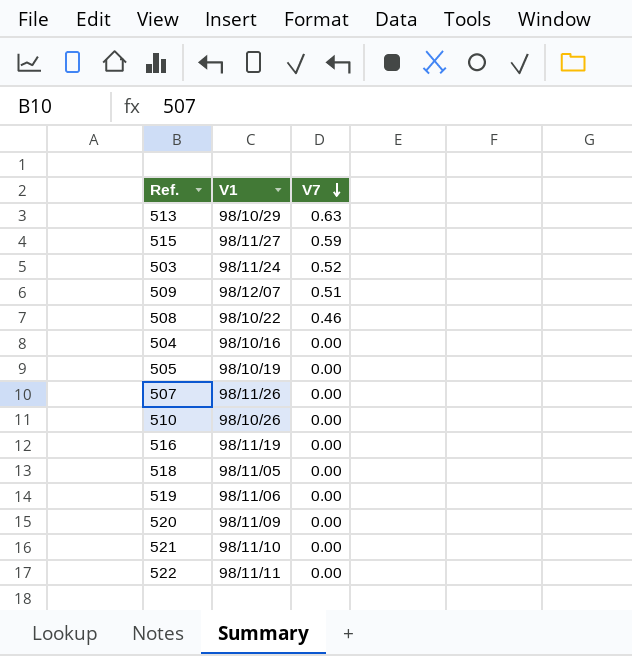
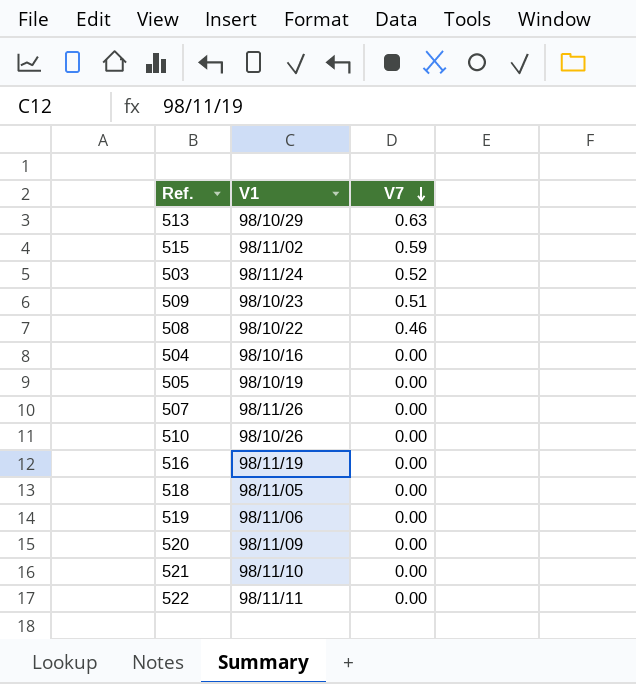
515 | V1: 98/11/27 -> 98/11/02
509 | V1: 98/12/07 -> 98/10/23

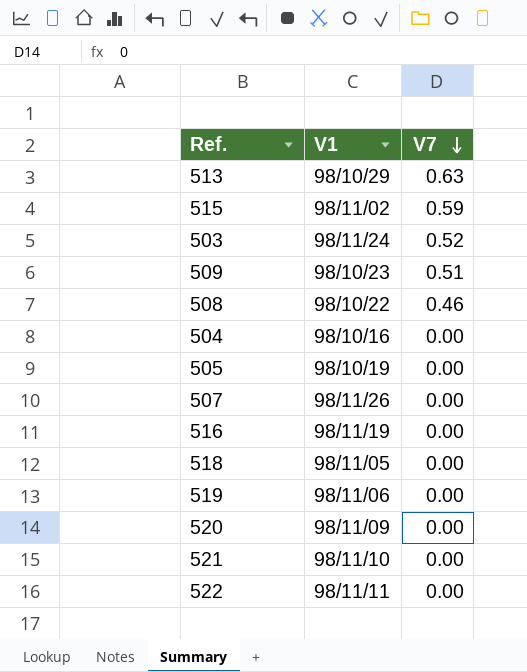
row 510: 98/10/26 | 0.00 -> none

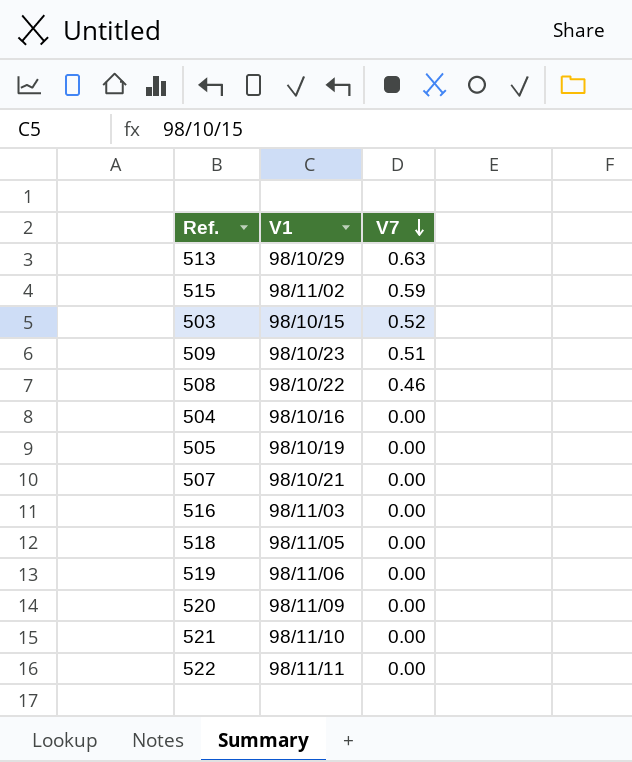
503 | V1: 98/11/24 -> 98/10/15
507 | V1: 98/11/26 -> 98/10/21
516 | V1: 98/11/19 -> 98/11/03

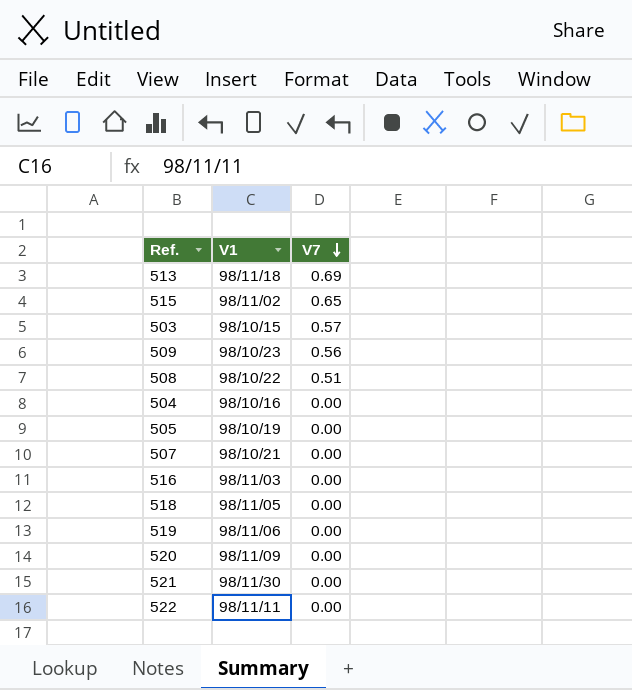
513 | V1: 98/10/29 -> 98/11/18
513 | V7: 0.63 -> 0.69
515 | V7: 0.59 -> 0.65
503 | V7: 0.52 -> 0.57
509 | V7: 0.51 -> 0.56
508 | V7: 0.46 -> 0.51
521 | V1: 98/11/10 -> 98/11/30

